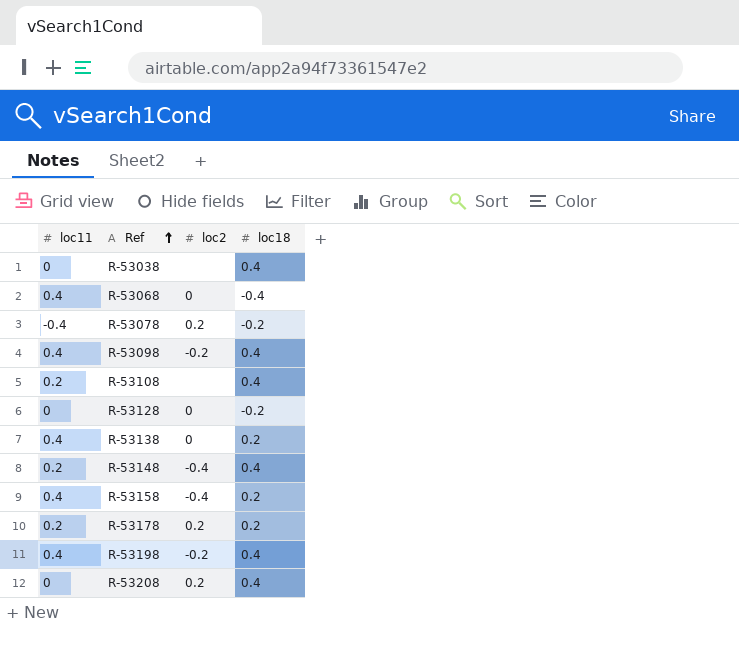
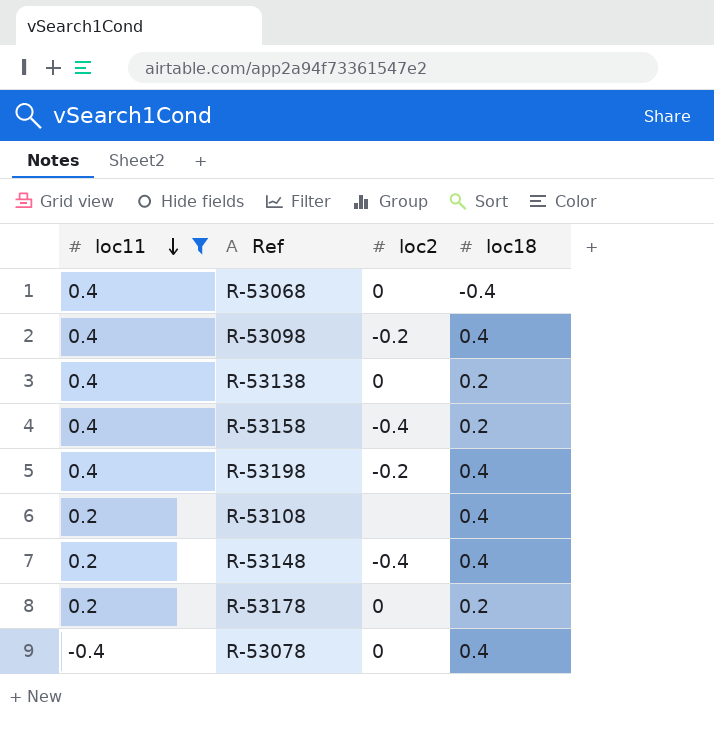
filter: none -> loc11 != 0
row order: Ref ascending -> loc11 descending
R-53178 | loc2: 0.2 -> 0
R-53078 | loc2: 0.2 -> 0
R-53078 | loc18: -0.2 -> 0.4

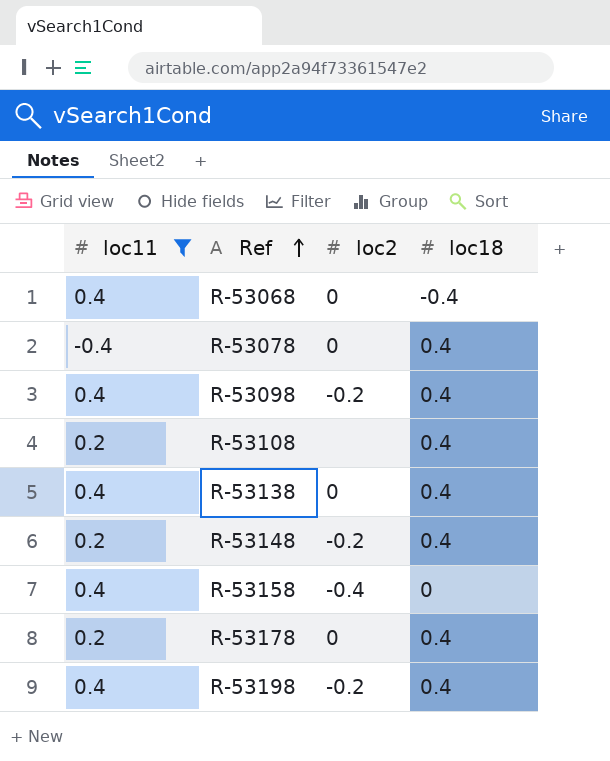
row order: loc11 descending -> Ref ascending
R-53138 | loc18: 0.2 -> 0.4
R-53148 | loc2: -0.4 -> -0.2
R-53158 | loc18: 0.2 -> 0
R-53178 | loc18: 0.2 -> 0.4

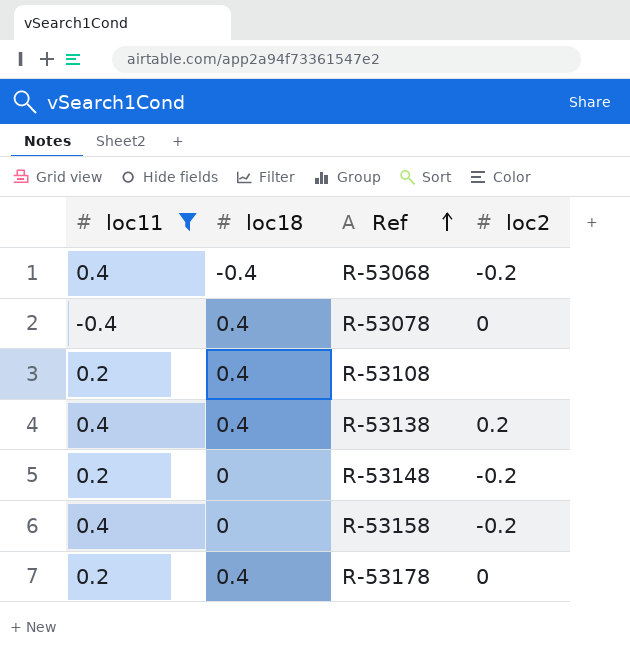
column loc18 | position: 4 -> 2
row R-53098: 0.4 | -0.2 | 0.4 -> none
row R-53198: 0.4 | -0.2 | 0.4 -> none
R-53068 | loc2: 0 -> -0.2
R-53138 | loc2: 0 -> 0.2
R-53148 | loc18: 0.4 -> 0
R-53158 | loc2: -0.4 -> -0.2

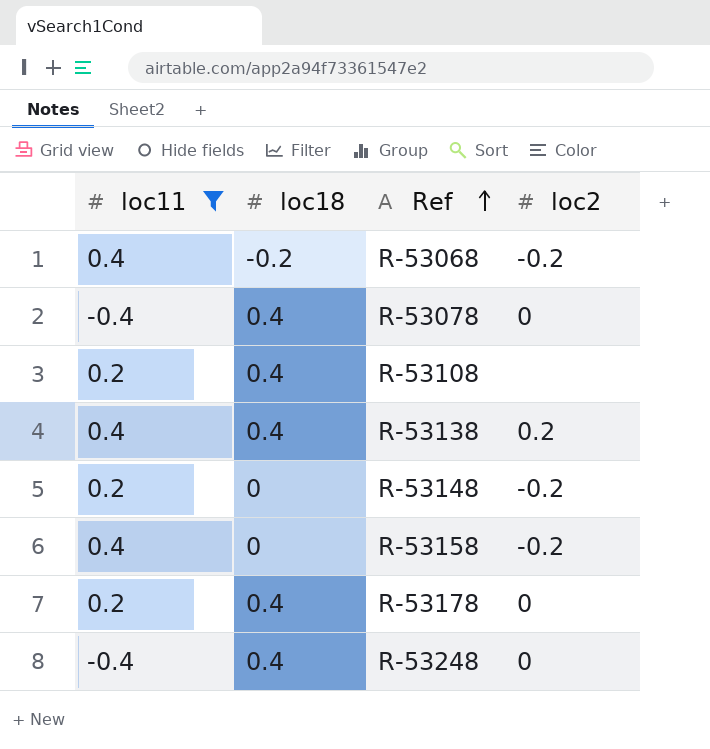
R-53068 | loc18: -0.4 -> -0.2
row R-53248: none -> -0.4 | 0.4 | 0

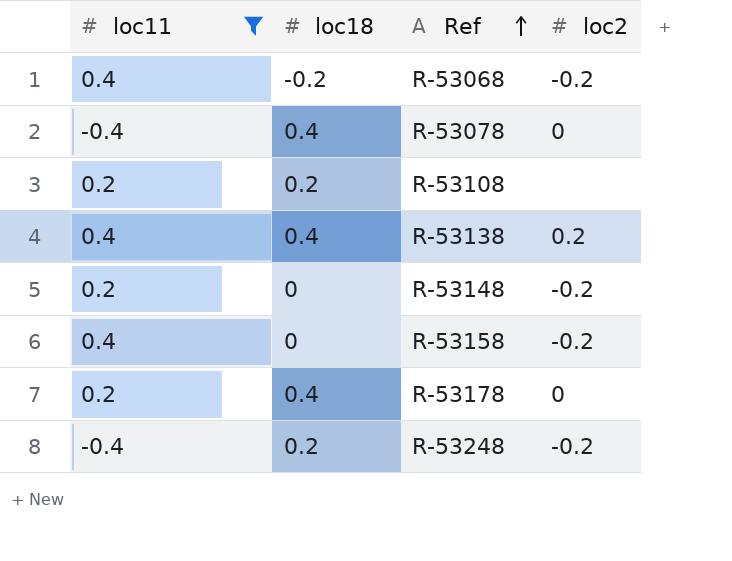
R-53108 | loc18: 0.4 -> 0.2
R-53248 | loc18: 0.4 -> 0.2
R-53248 | loc2: 0 -> -0.2

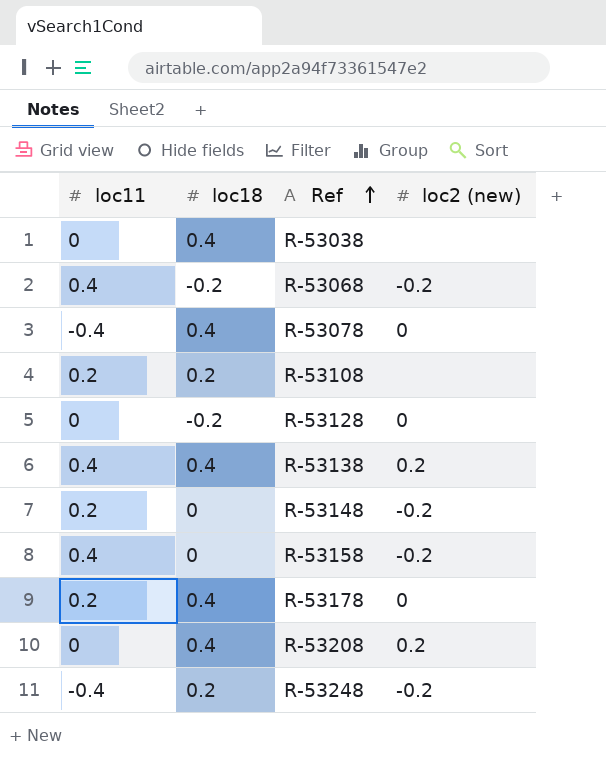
filter: loc11 != 0 -> none
column name: loc2 -> loc2 (new)

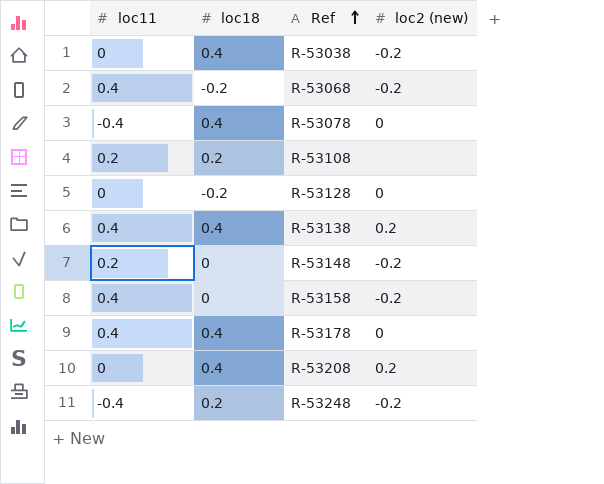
R-53038 | loc2 (new): none -> -0.2
R-53178 | loc11: 0.2 -> 0.4

